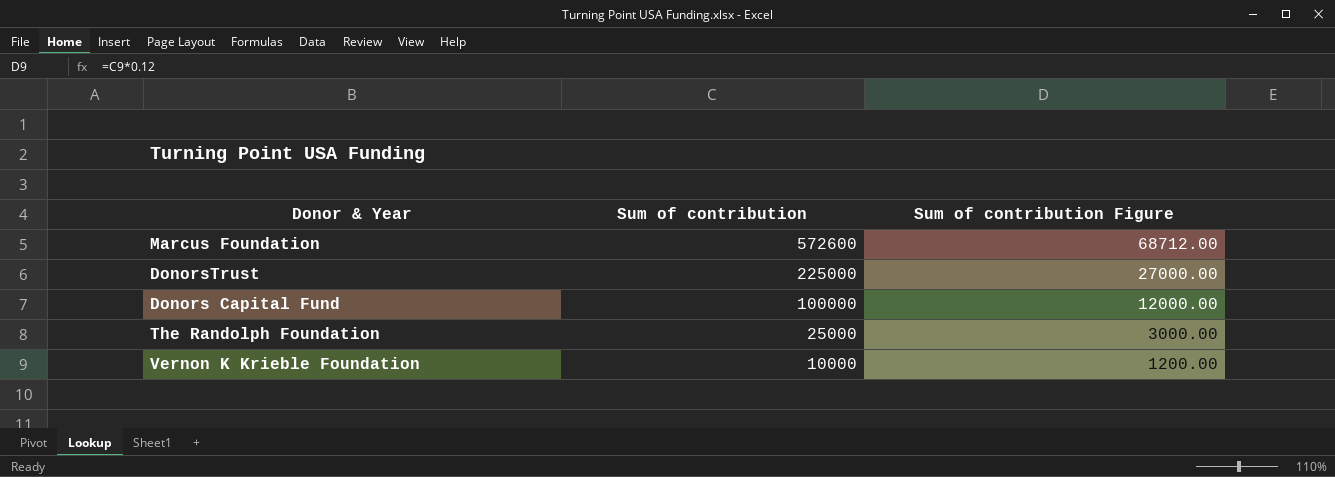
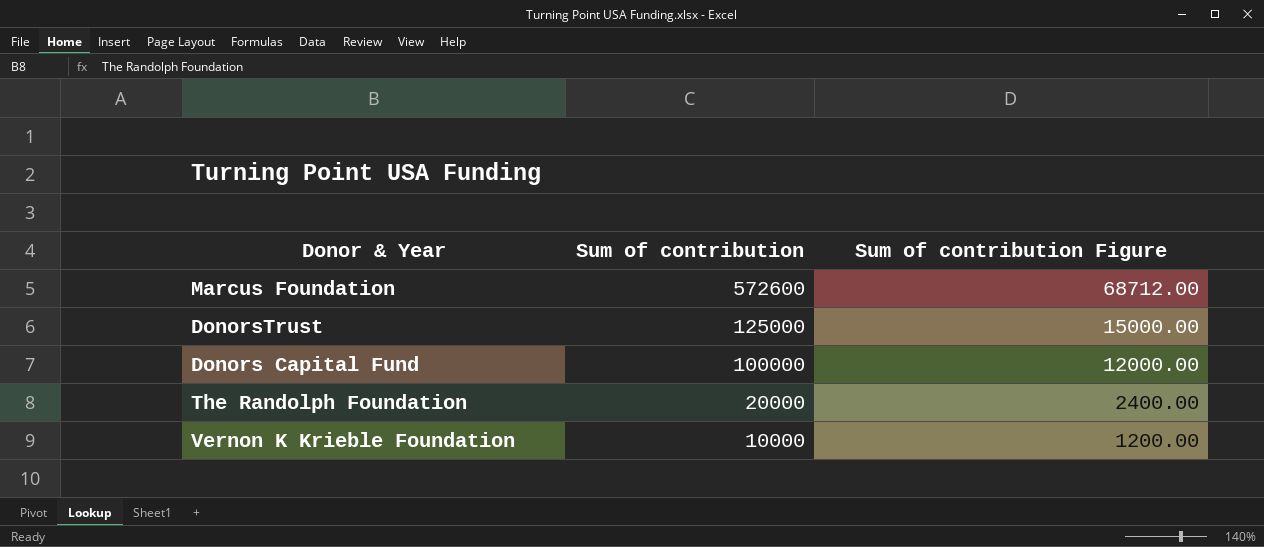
DonorsTrust | Sum of contribution: 225000 -> 125000
DonorsTrust | Sum of contribution Figure: 27000.00 -> 15000.00
The Randolph Foundation | Sum of contribution: 25000 -> 20000
The Randolph Foundation | Sum of contribution Figure: 3000.00 -> 2400.00

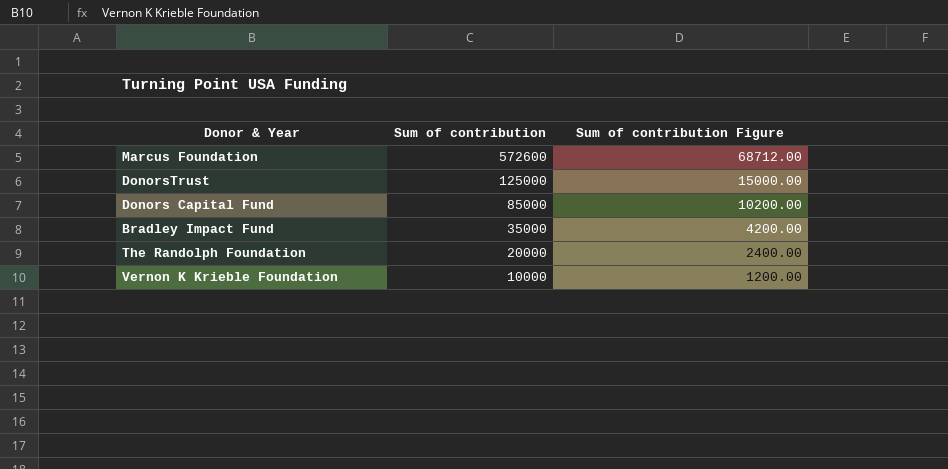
Donors Capital Fund | Sum of contribution: 100000 -> 85000
Donors Capital Fund | Sum of contribution Figure: 12000.00 -> 10200.00
row Bradley Impact Fund: none -> 35000 | 4200.00

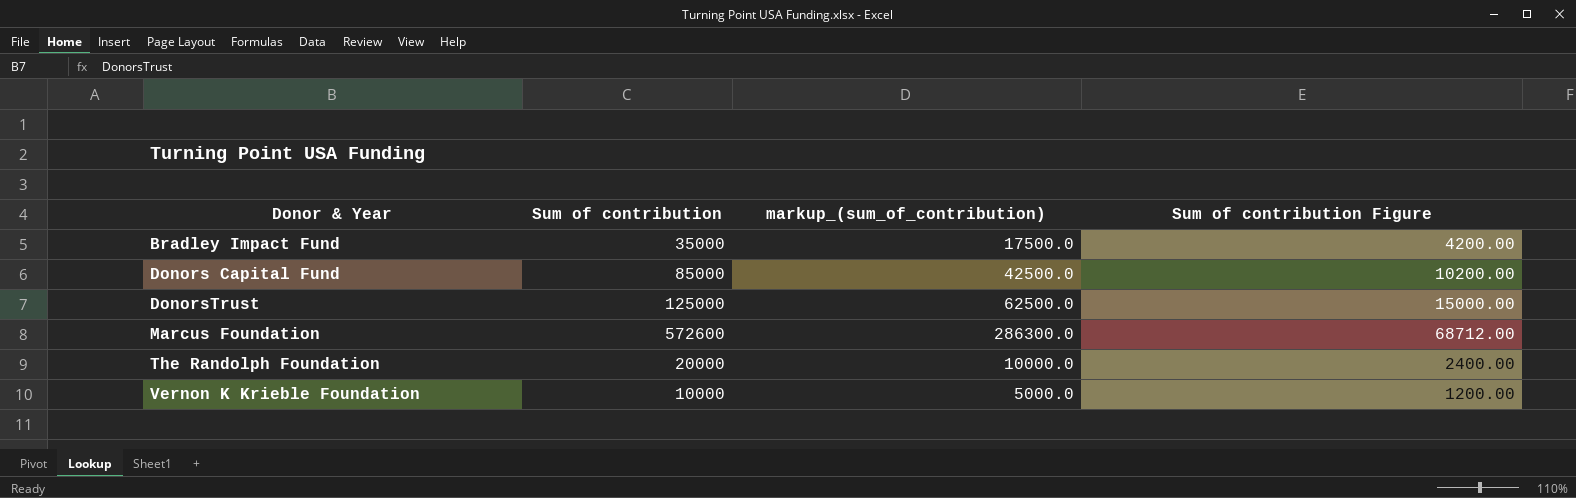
row order: Sum of contribution descending -> Donor & Year ascending
column markup_(sum_of_contribution) | formula: none -> [Sum of contribution] * 0.5

